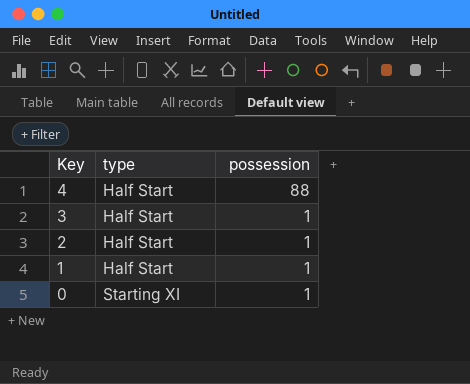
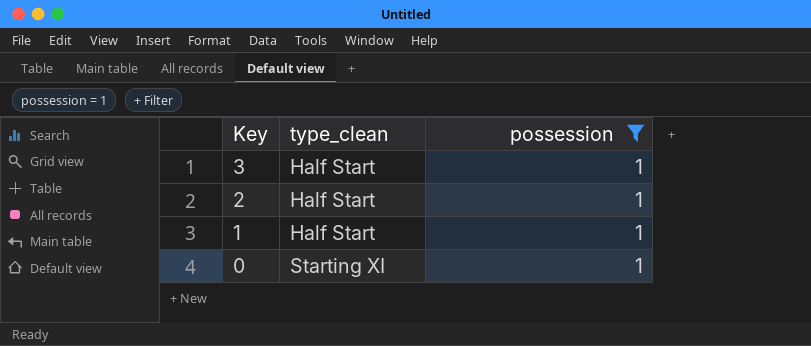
filter: none -> possession = 1
column name: type -> type_clean

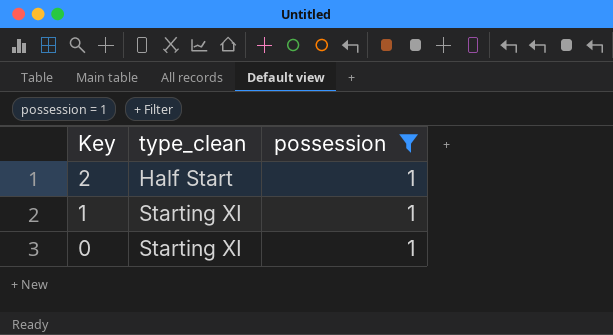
row 3: Half Start | 1 -> none
1 | type_clean: Half Start -> Starting XI

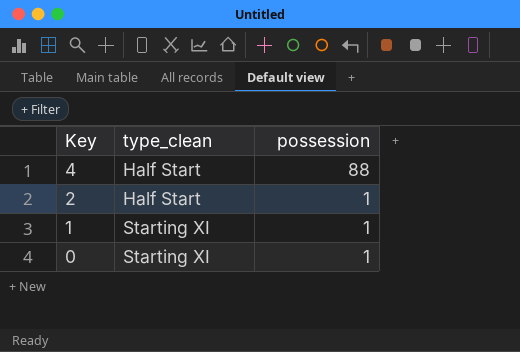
filter: possession = 1 -> none

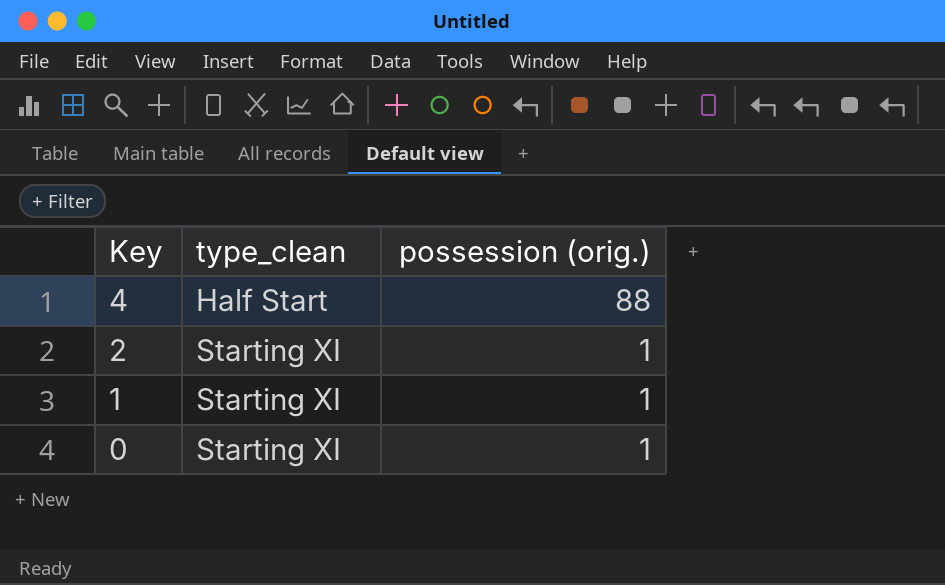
column name: possession -> possession (orig.)
2 | type_clean: Half Start -> Starting XI

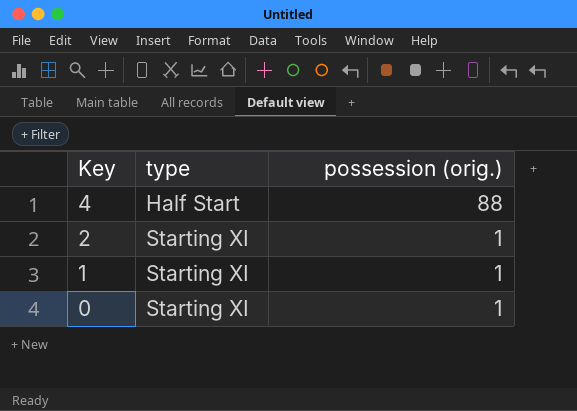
column name: type_clean -> type

